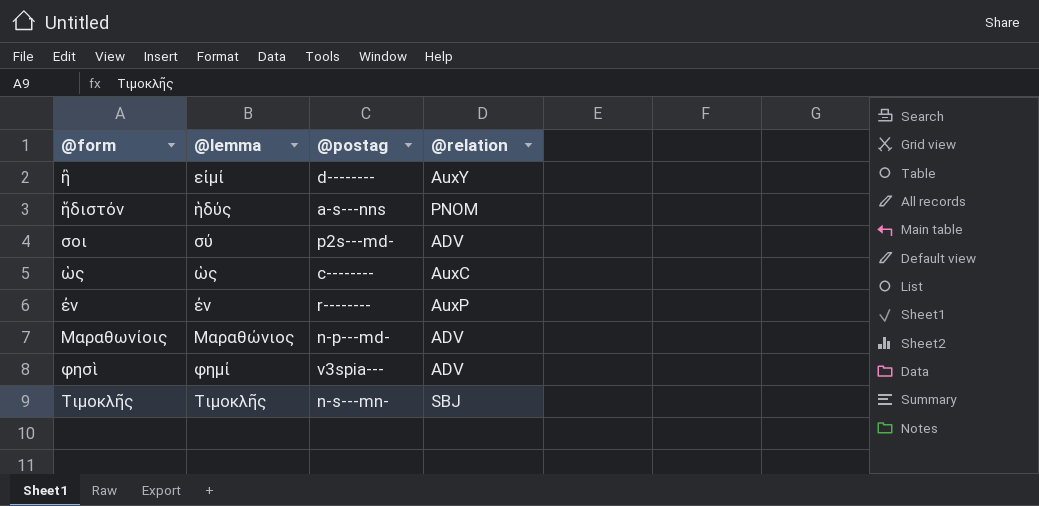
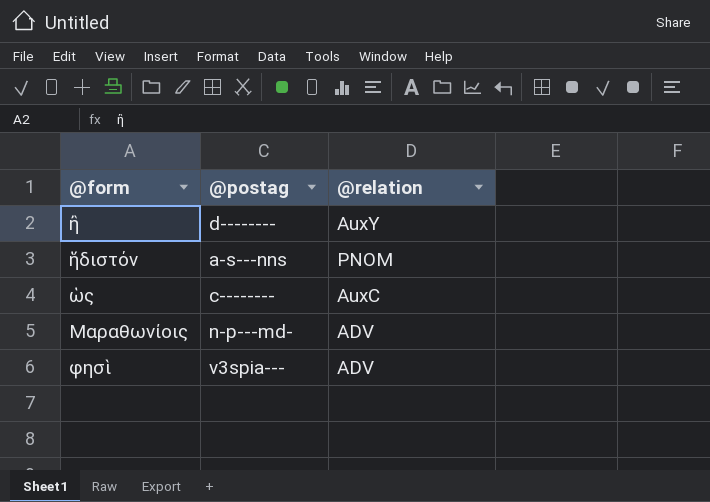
column @lemma | position: 2 -> none
row σοι: σύ | p2s---md- | ADV -> none
row ἐν: ἐν | r-------- | AuxP -> none
row Τιμοκλῆς: Τιμοκλῆς | n-s---mn- | SBJ -> none

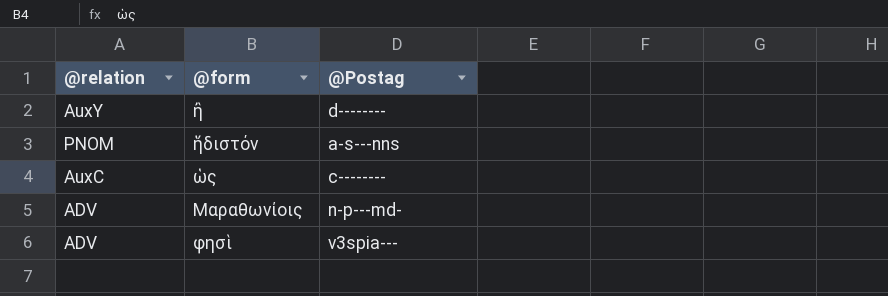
column @relation | position: 3 -> 1
column name: @postag -> @Postag

